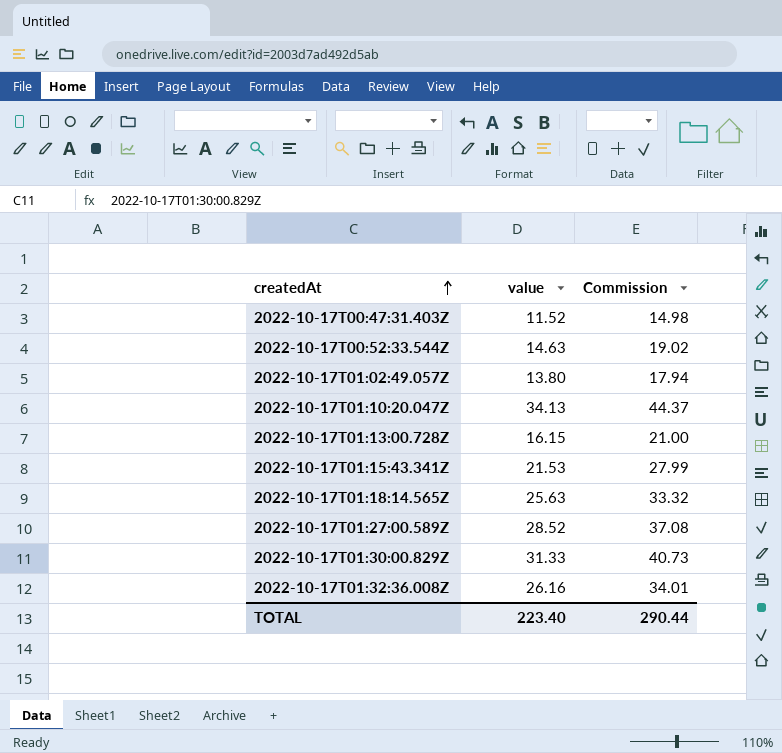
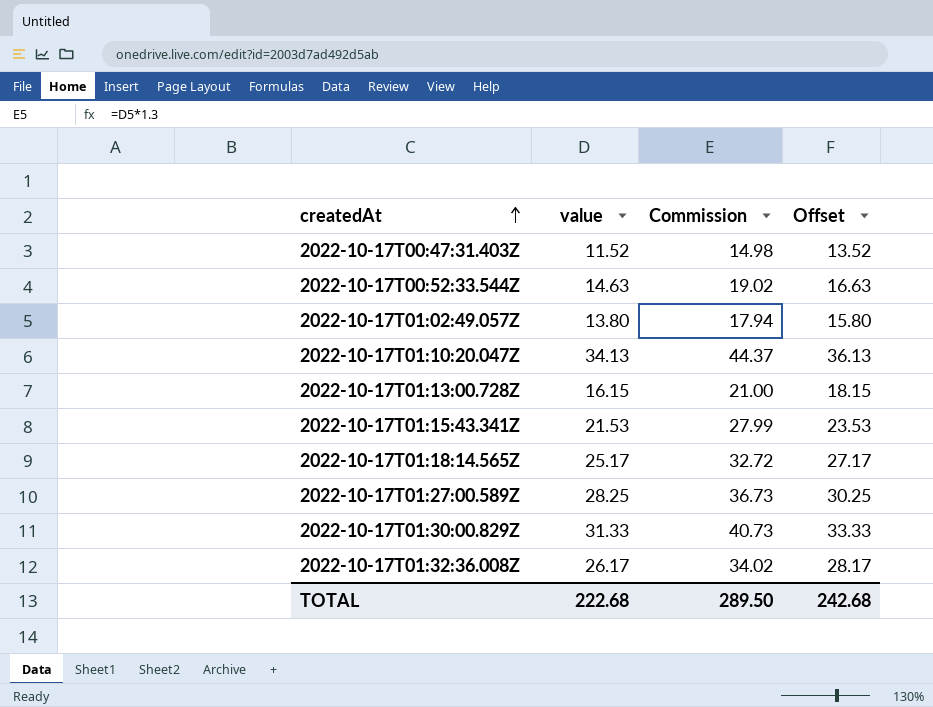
column Offset | formula: none -> [value] + 2
2022-10-17T01:18:14.565Z | value: 25.63 -> 25.17
2022-10-17T01:18:14.565Z | Commission: 33.32 -> 32.72
2022-10-17T01:27:00.589Z | value: 28.52 -> 28.25
2022-10-17T01:27:00.589Z | Commission: 37.08 -> 36.73
2022-10-17T01:32:36.008Z | value: 26.16 -> 26.17
2022-10-17T01:32:36.008Z | Commission: 34.01 -> 34.02
TOTAL | value: 223.40 -> 222.68
TOTAL | Commission: 290.44 -> 289.50

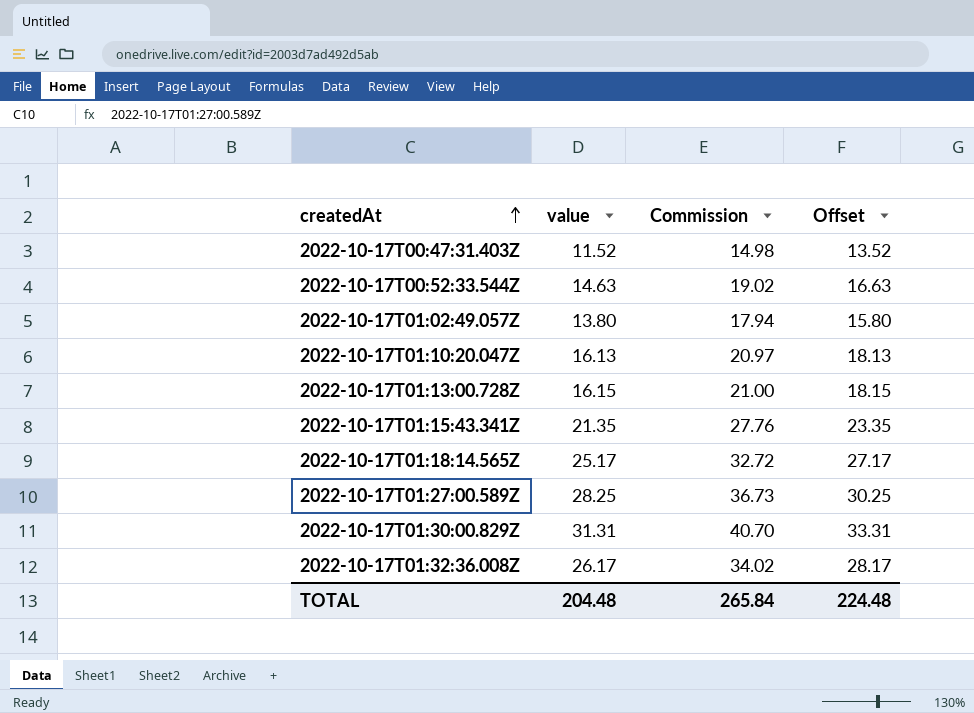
2022-10-17T01:10:20.047Z | value: 34.13 -> 16.13
2022-10-17T01:10:20.047Z | Commission: 44.37 -> 20.97
2022-10-17T01:10:20.047Z | Offset: 36.13 -> 18.13
2022-10-17T01:15:43.341Z | value: 21.53 -> 21.35
2022-10-17T01:15:43.341Z | Commission: 27.99 -> 27.76
2022-10-17T01:15:43.341Z | Offset: 23.53 -> 23.35
2022-10-17T01:30:00.829Z | value: 31.33 -> 31.31
2022-10-17T01:30:00.829Z | Commission: 40.73 -> 40.70
2022-10-17T01:30:00.829Z | Offset: 33.33 -> 33.31
TOTAL | value: 222.68 -> 204.48
TOTAL | Commission: 289.50 -> 265.84
TOTAL | Offset: 242.68 -> 224.48

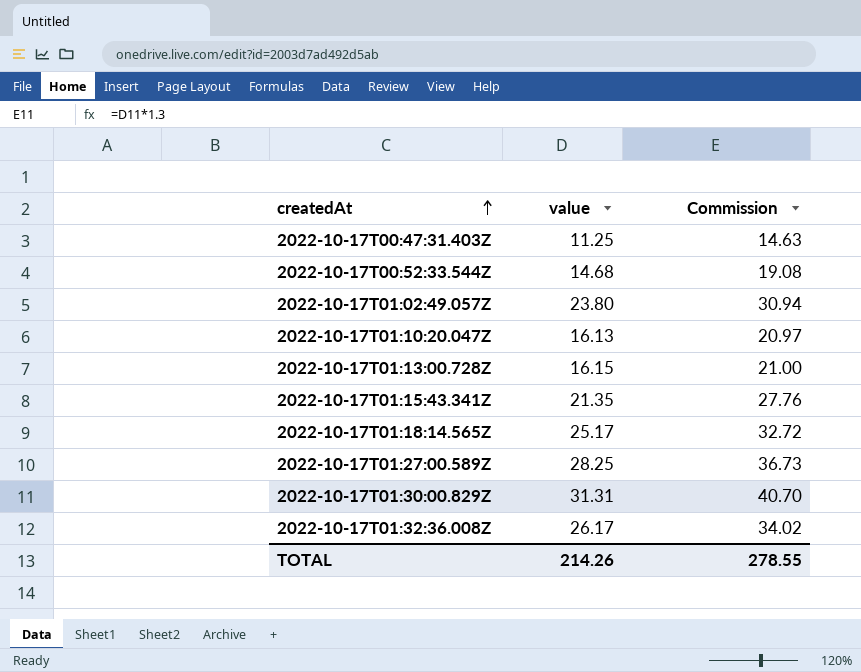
column Offset | formula: [value] + 2 -> none
2022-10-17T00:47:31.403Z | value: 11.52 -> 11.25
2022-10-17T00:47:31.403Z | Commission: 14.98 -> 14.63
2022-10-17T00:52:33.544Z | value: 14.63 -> 14.68
2022-10-17T00:52:33.544Z | Commission: 19.02 -> 19.08
2022-10-17T01:02:49.057Z | value: 13.80 -> 23.80
2022-10-17T01:02:49.057Z | Commission: 17.94 -> 30.94
TOTAL | value: 204.48 -> 214.26
TOTAL | Commission: 265.84 -> 278.55

